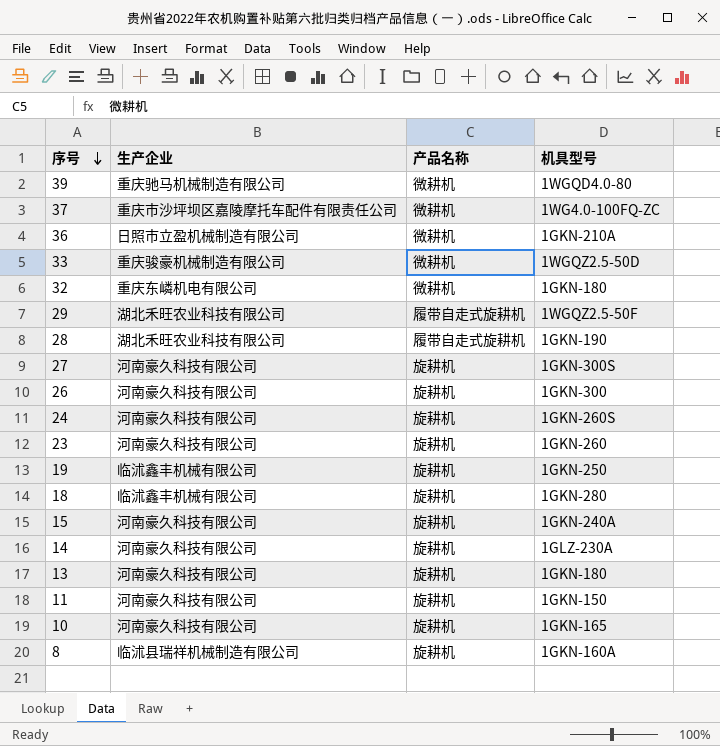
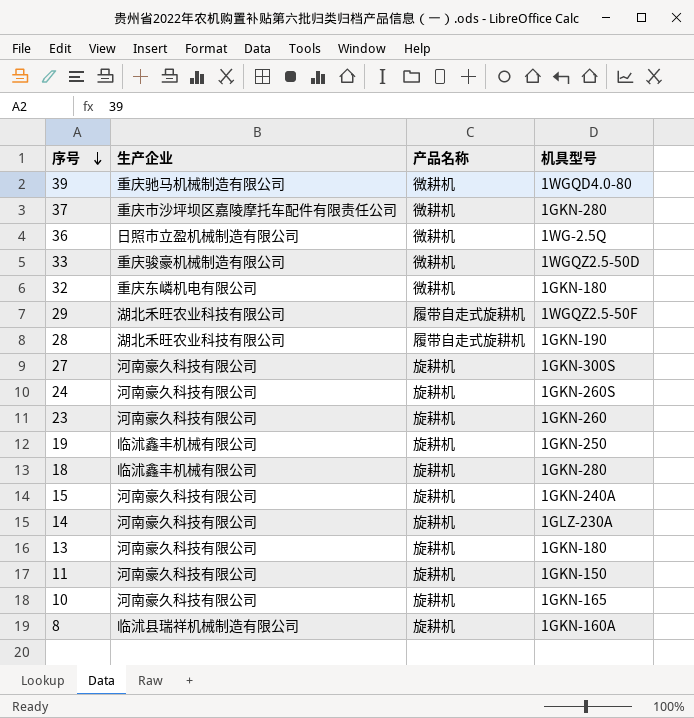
row 26: 河南豪久科技有限公司 | 旋耕机 | 1GKN-300 -> none
37 | 机具型号: 1WG4.0-100FQ-ZC -> 1GKN-280
36 | 机具型号: 1GKN-210A -> 1WG-2.5Q

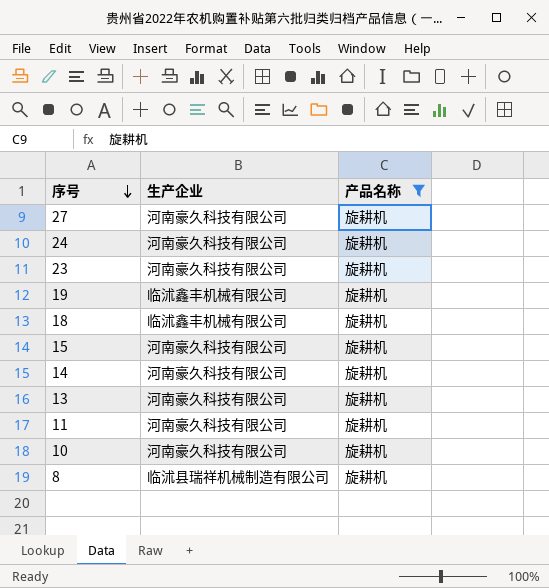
filter: none -> 产品名称 = 旋耕机
column 机具型号 | position: 4 -> none

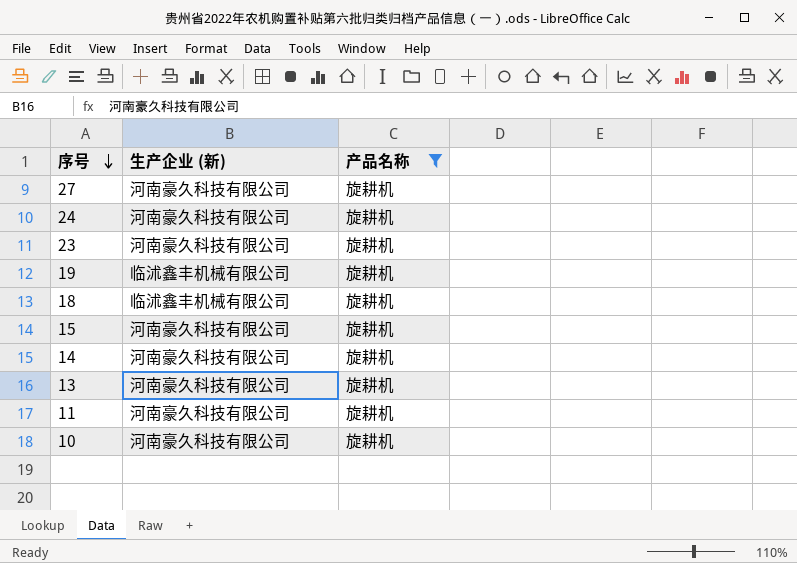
column name: 生产企业 -> 生产企业 (新)
row 8: 临沭县瑞祥机械制造有限公司 | 旋耕机 -> none

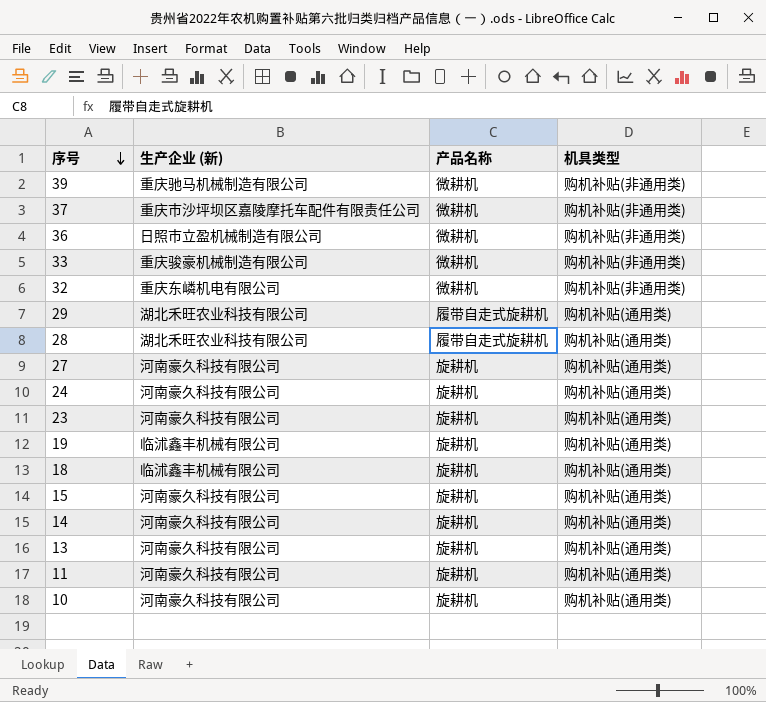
filter: 产品名称 = 旋耕机 -> none
column 机具类型 | position: none -> 4

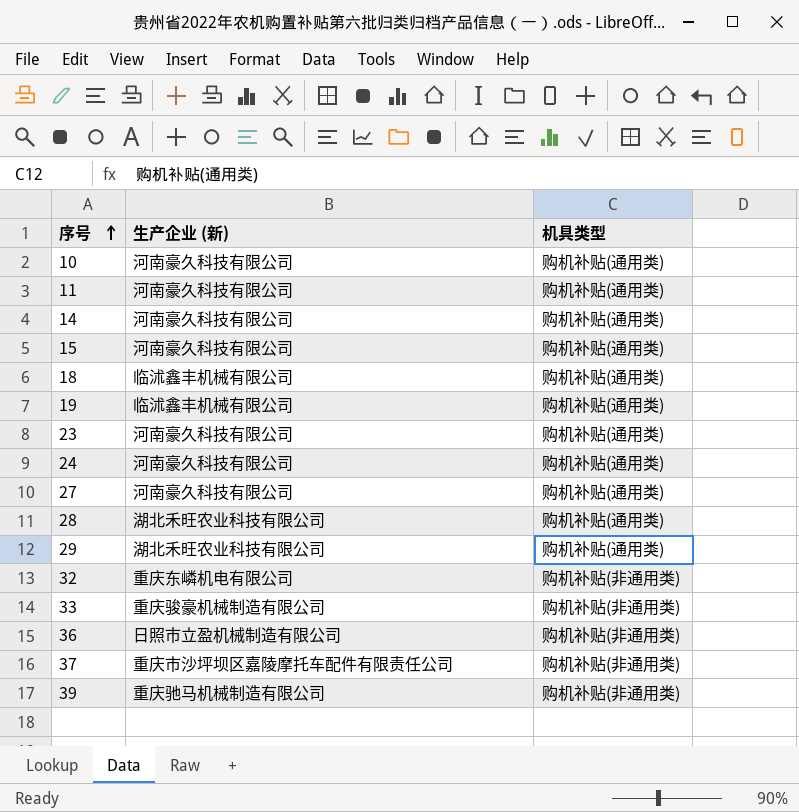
row order: 序号 descending -> 序号 ascending
column 产品名称 | position: 3 -> none
row 13: 河南豪久科技有限公司 | 旋耕机 | 购机补贴(通用类) -> none

